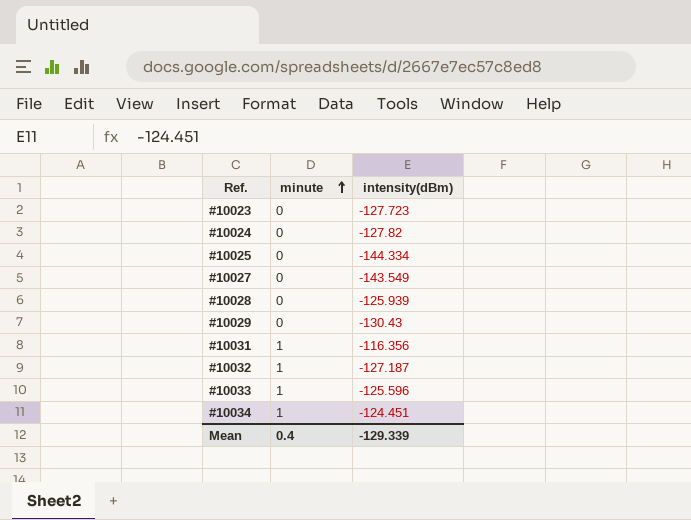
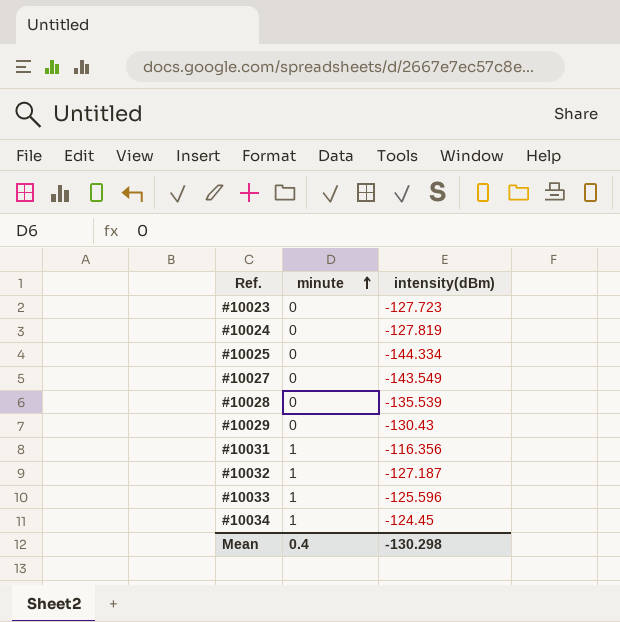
#10024 | intensity(dBm): -127.82 -> -127.819
#10028 | intensity(dBm): -125.939 -> -135.539
#10034 | intensity(dBm): -124.451 -> -124.45
Mean | intensity(dBm): -129.339 -> -130.298

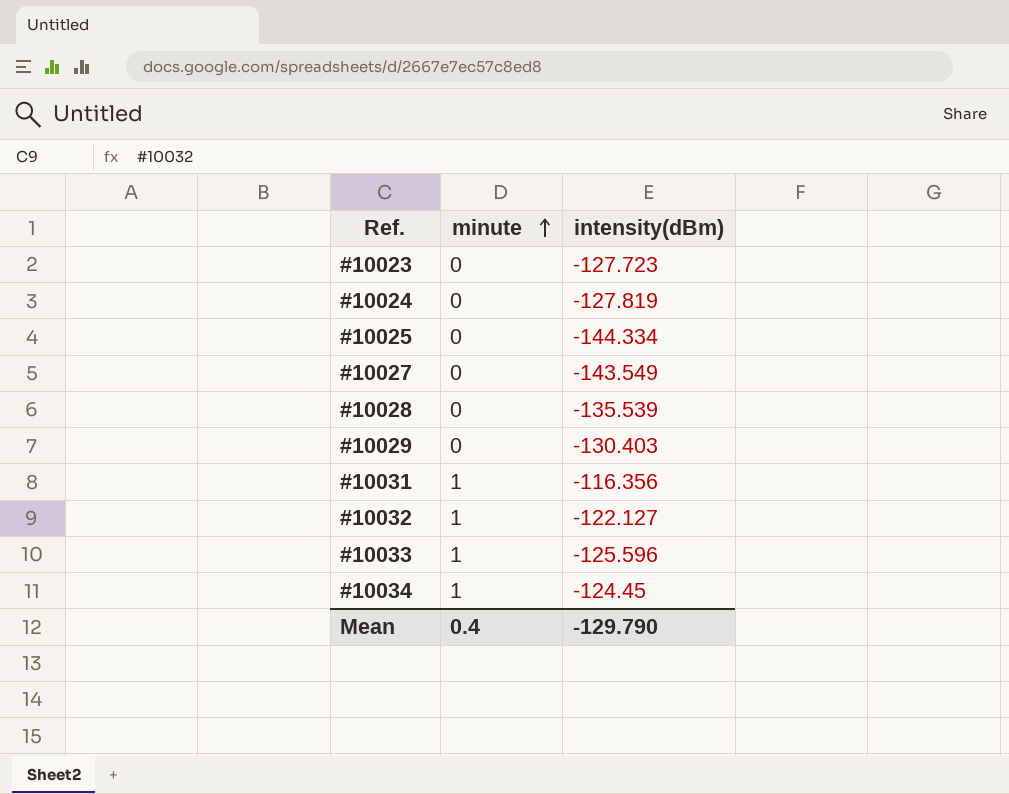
#10029 | intensity(dBm): -130.43 -> -130.403
#10032 | intensity(dBm): -127.187 -> -122.127
Mean | intensity(dBm): -130.298 -> -129.790

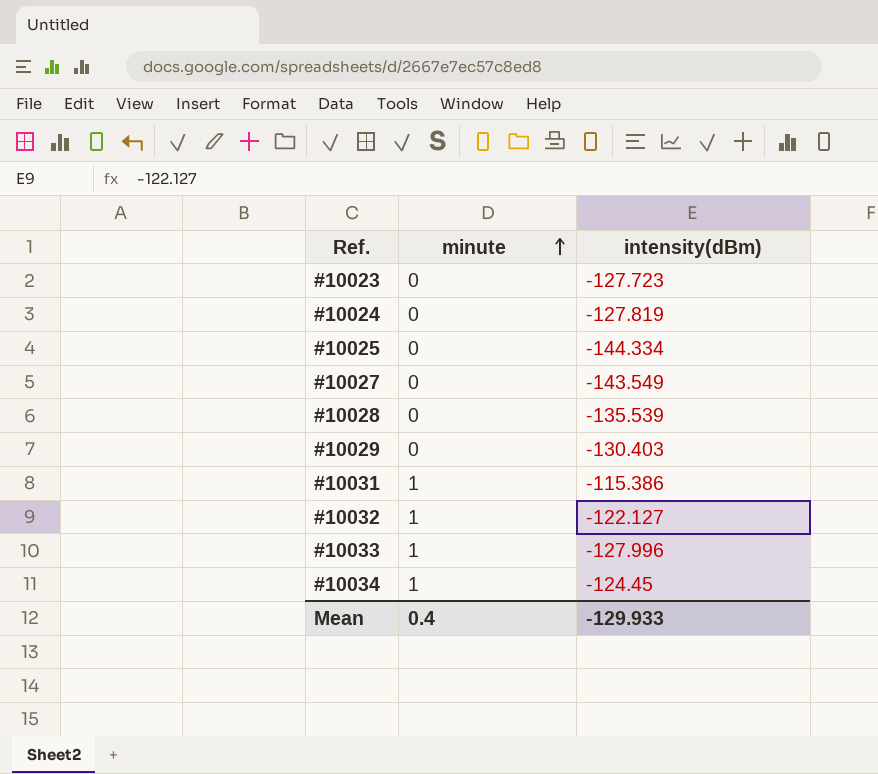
#10031 | intensity(dBm): -116.356 -> -115.386
#10033 | intensity(dBm): -125.596 -> -127.996
Mean | intensity(dBm): -129.790 -> -129.933

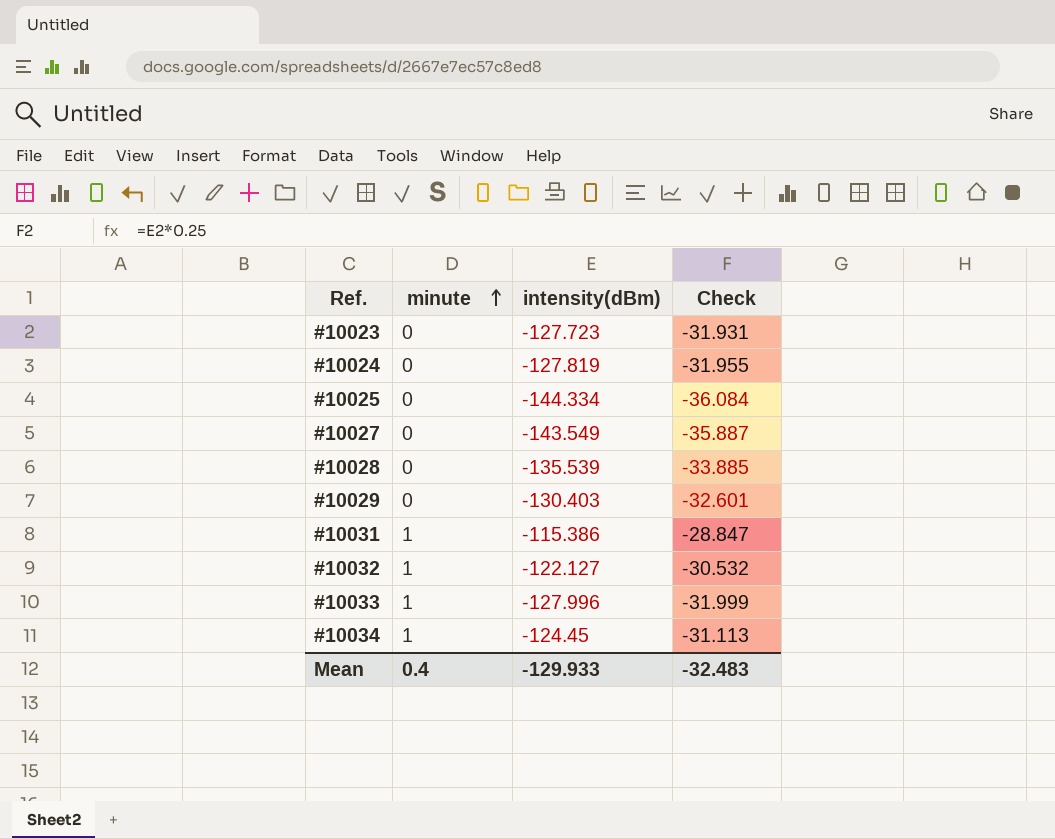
column Check | formula: none -> [intensity(dBm)] * 0.25

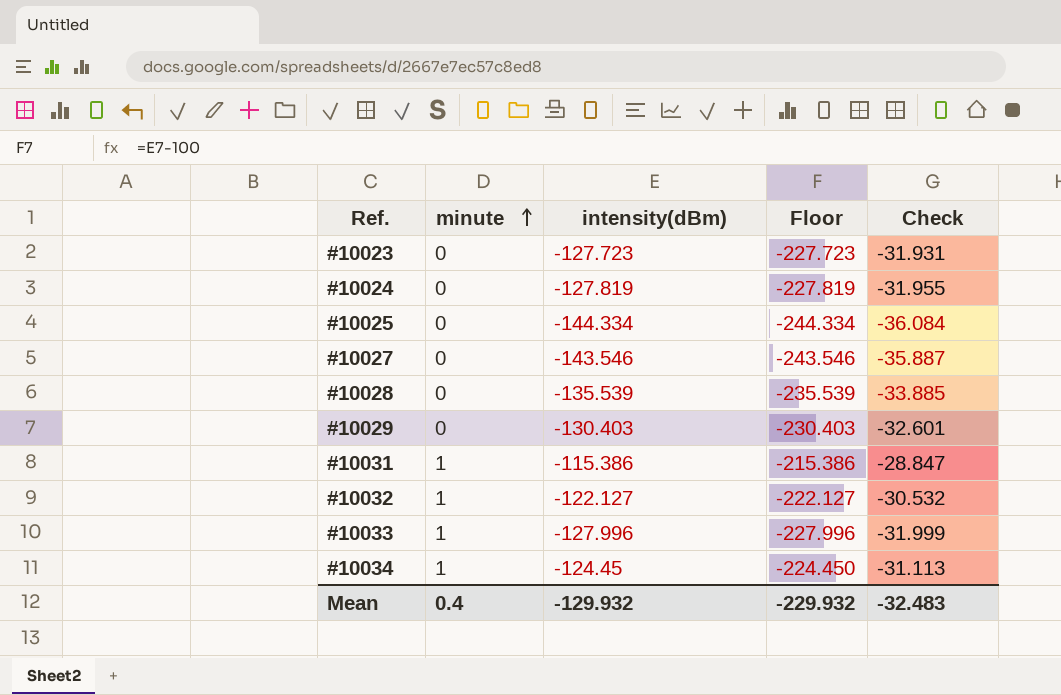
column Floor | formula: none -> [intensity(dBm)] - 100
#10027 | intensity(dBm): -143.549 -> -143.546
Mean | intensity(dBm): -129.933 -> -129.932

